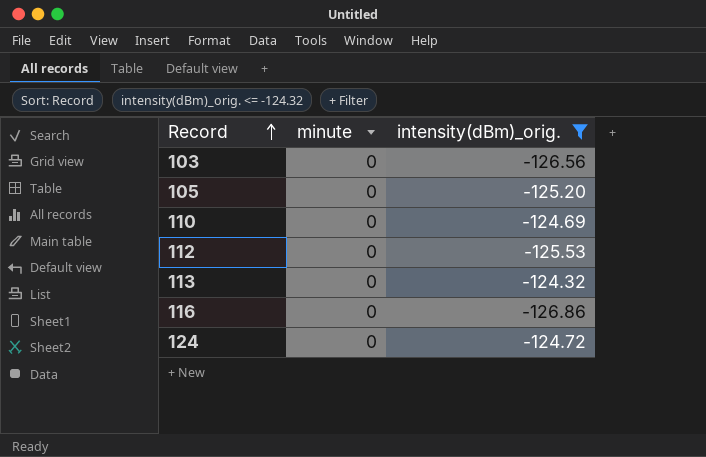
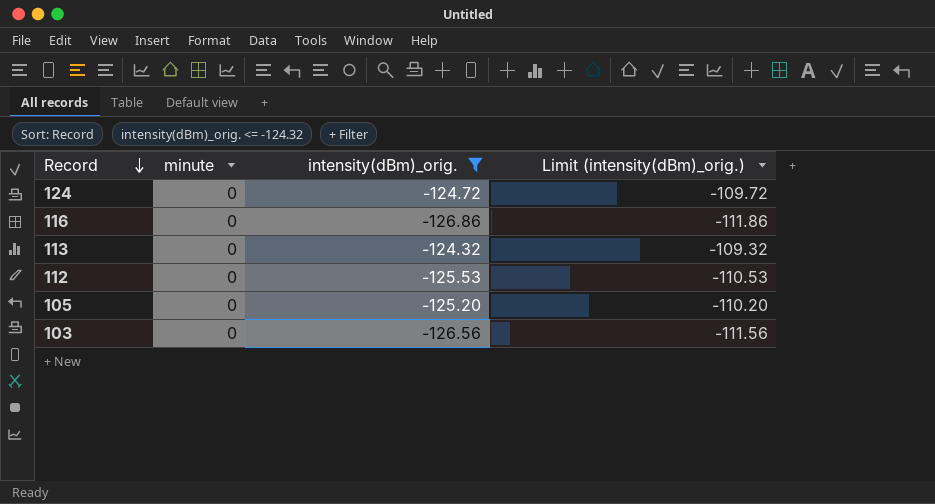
row order: Record ascending -> Record descending
column Limit (intensity(dBm)_orig.) | formula: none -> [intensity(dBm)_orig.] + 15
row 110: 0 | -124.69 -> none

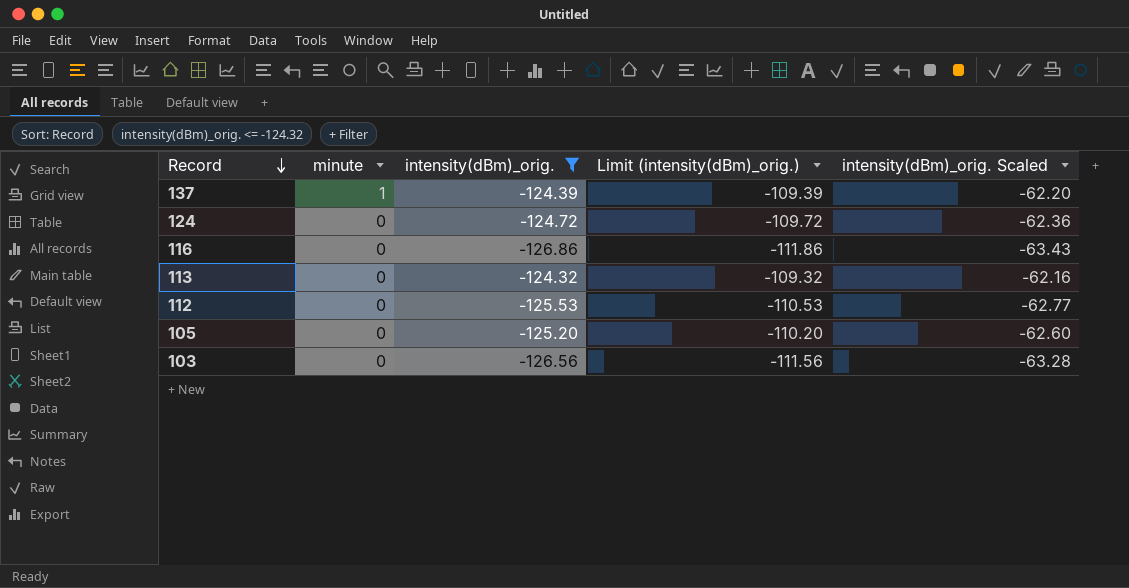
column intensity(dBm)_orig. Scaled | formula: none -> [intensity(dBm)_orig.] * 0.5
row 137: none -> 1 | -124.39 | -109.39 | -62.20

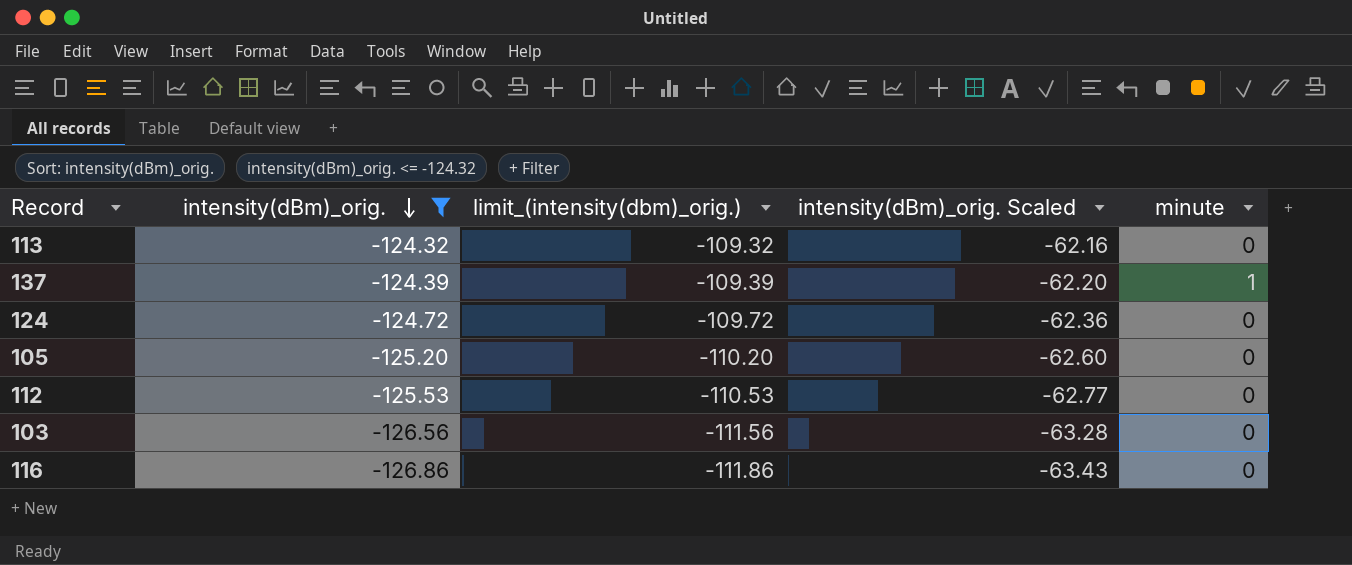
row order: Record descending -> intensity(dBm)_orig. descending
column name: Limit (intensity(dBm)_orig.) -> limit_(intensity(dbm)_orig.)
column minute | position: 2 -> 5

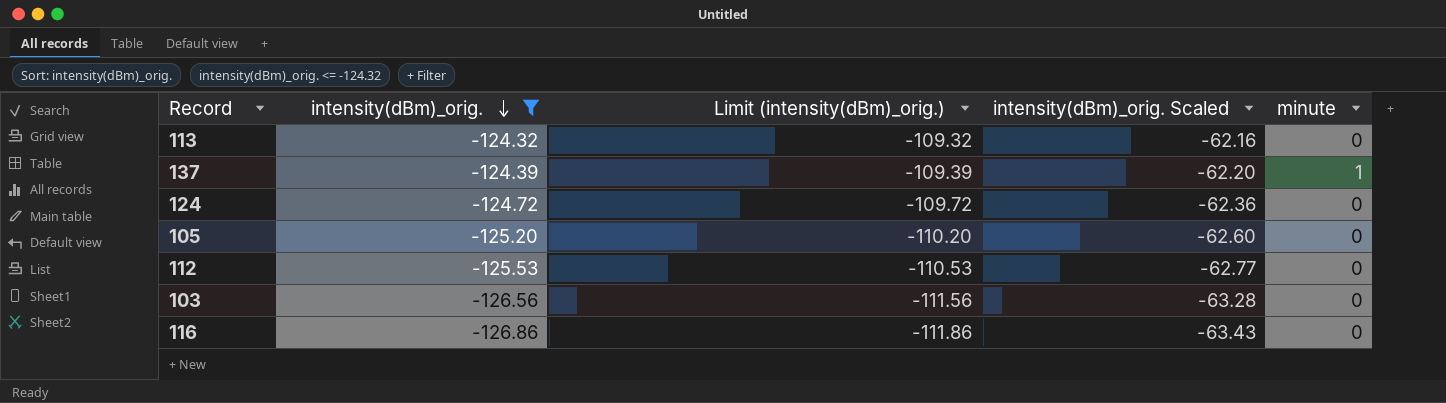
column name: limit_(intensity(dbm)_orig.) -> Limit (intensity(dBm)_orig.)

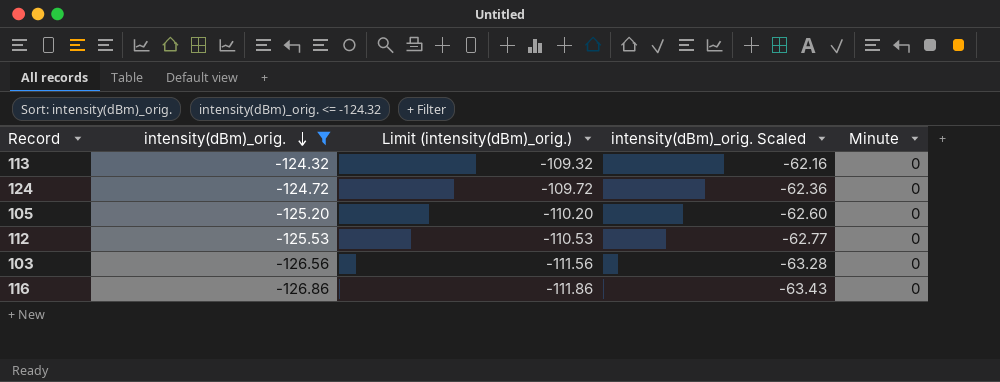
column name: minute -> Minute
row 137: -124.39 | -109.39 | -62.20 | 1 -> none

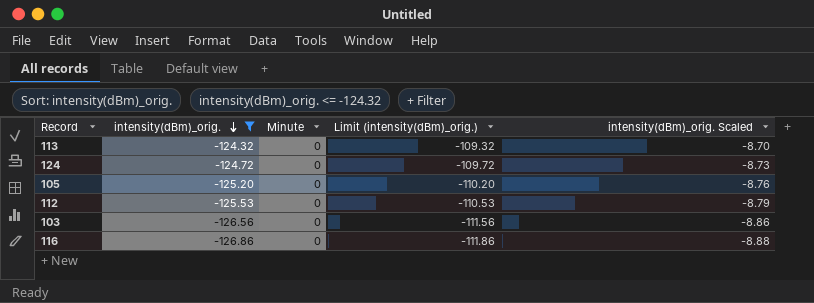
column Minute | position: 5 -> 3
column intensity(dBm)_orig. Scaled | formula: [intensity(dBm)_orig.] * 0.5 -> [intensity(dBm)_orig.] * 0.07

